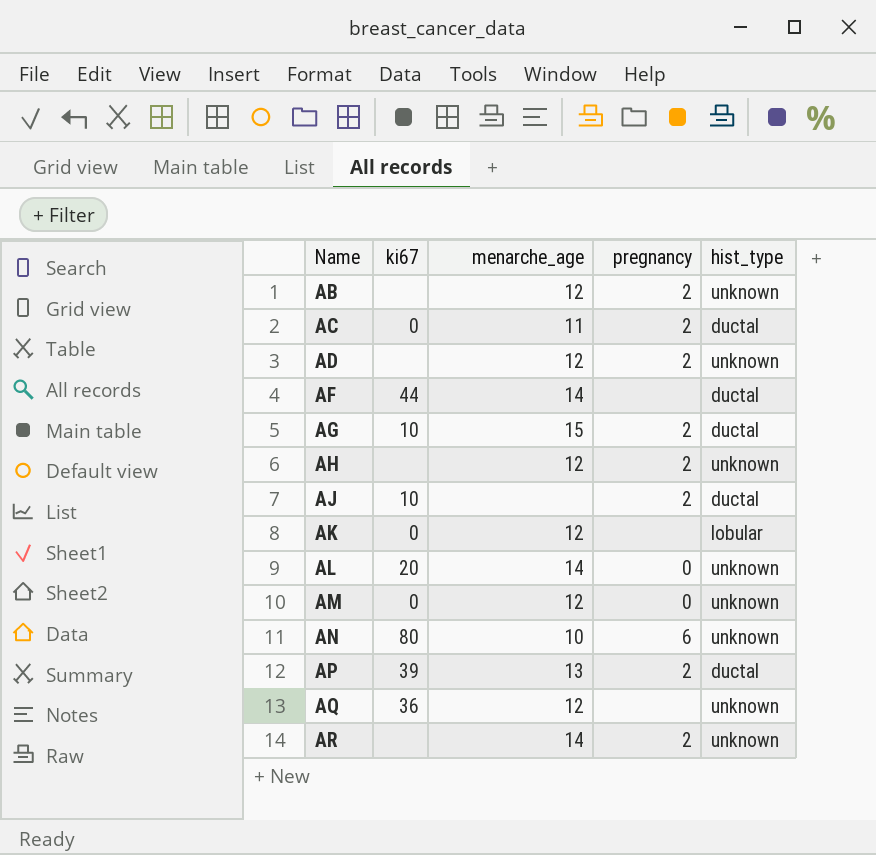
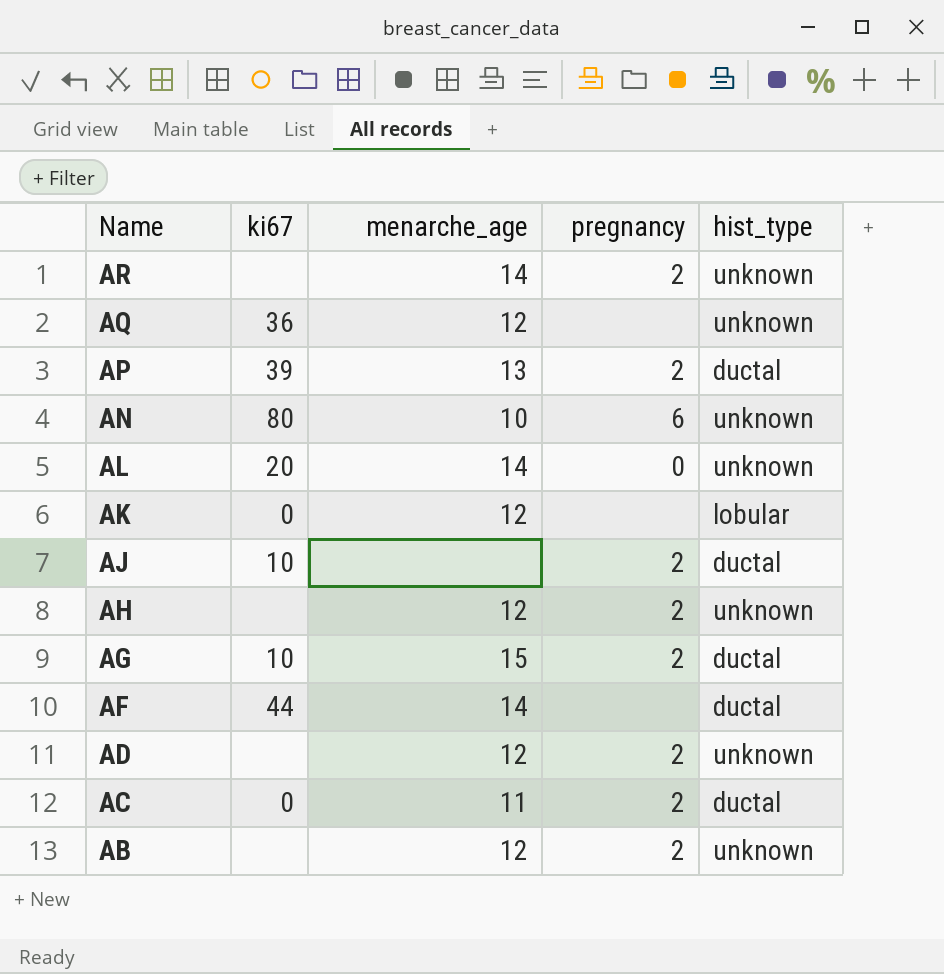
row order: Name ascending -> Name descending
row AM: 0 | 12 | 0 | unknown -> none

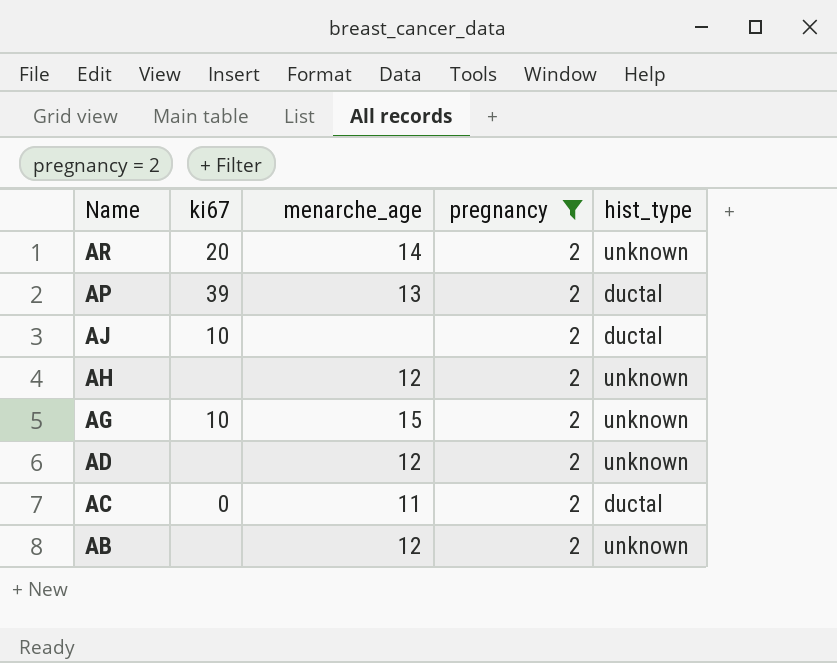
filter: none -> pregnancy = 2
AR | ki67: none -> 20
AG | hist_type: ductal -> unknown

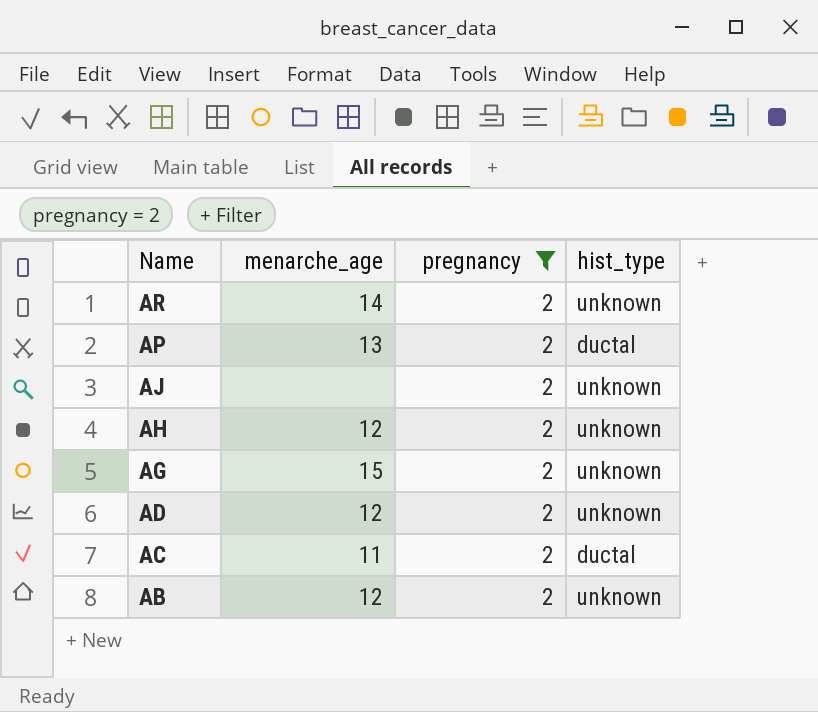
column ki67 | position: 2 -> none
AJ | hist_type: ductal -> unknown

